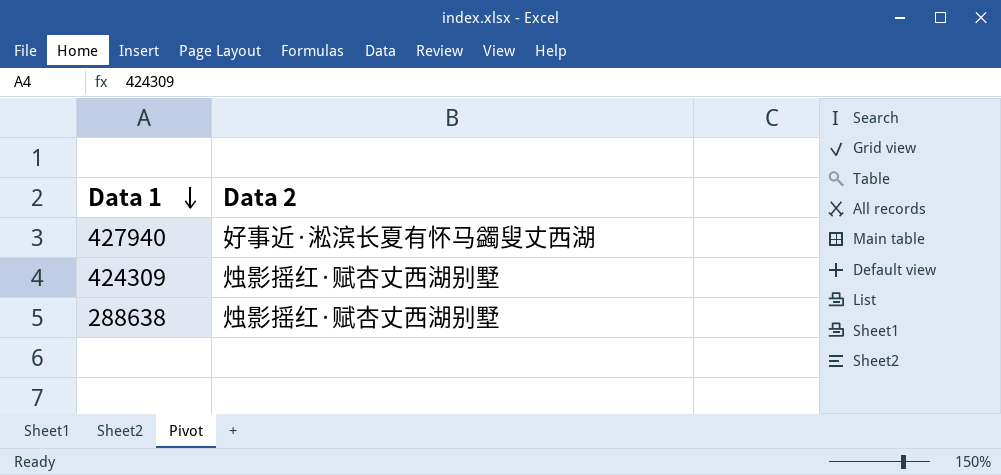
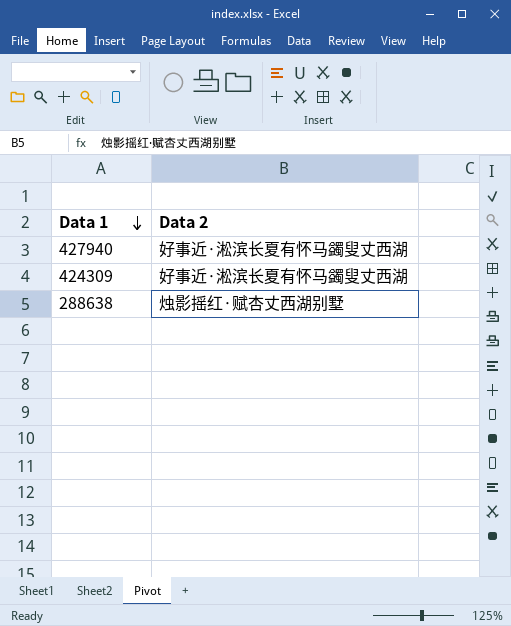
424309 | Data 2: 烛影摇红·赋杏丈西湖别墅 -> 好事近·淞滨长夏有怀马蠲叟丈西湖

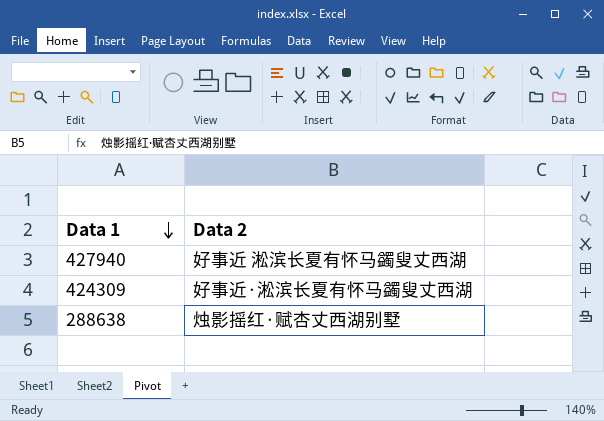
427940 | Data 2: 好事近·淞滨长夏有怀马蠲叟丈西湖 -> 好事近 淞滨长夏有怀马蠲叟丈西湖

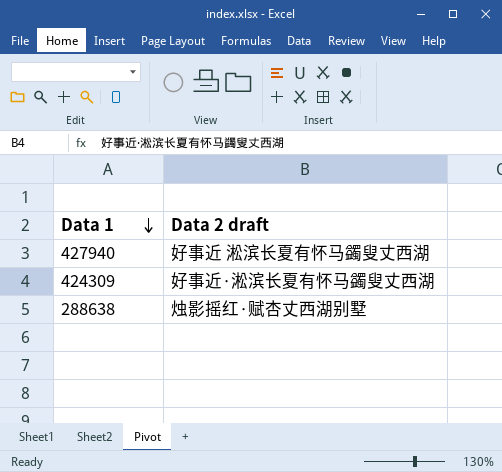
column name: Data 2 -> Data 2 draft

